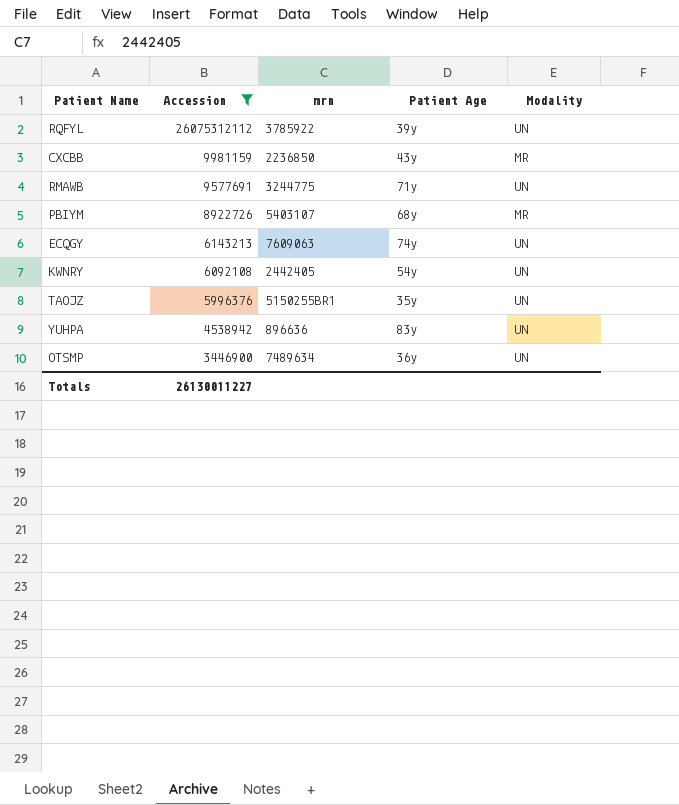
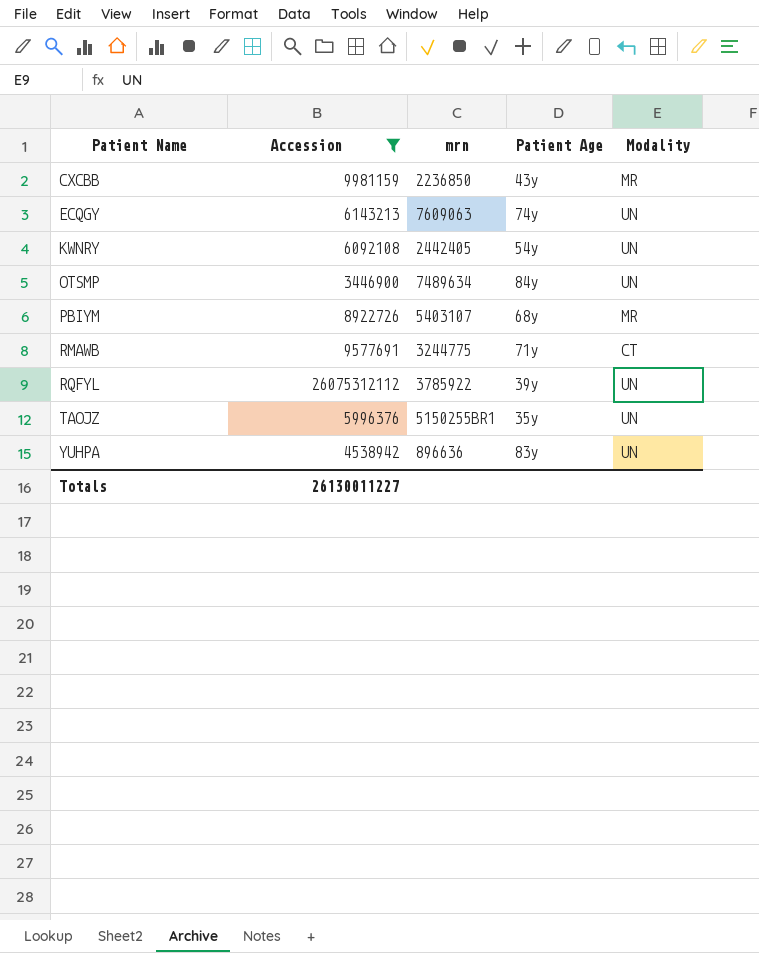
row order: Accession descending -> Patient Name ascending
OTSMP | Patient Age: 36y -> 84y
RMAWB | Modality: UN -> CT

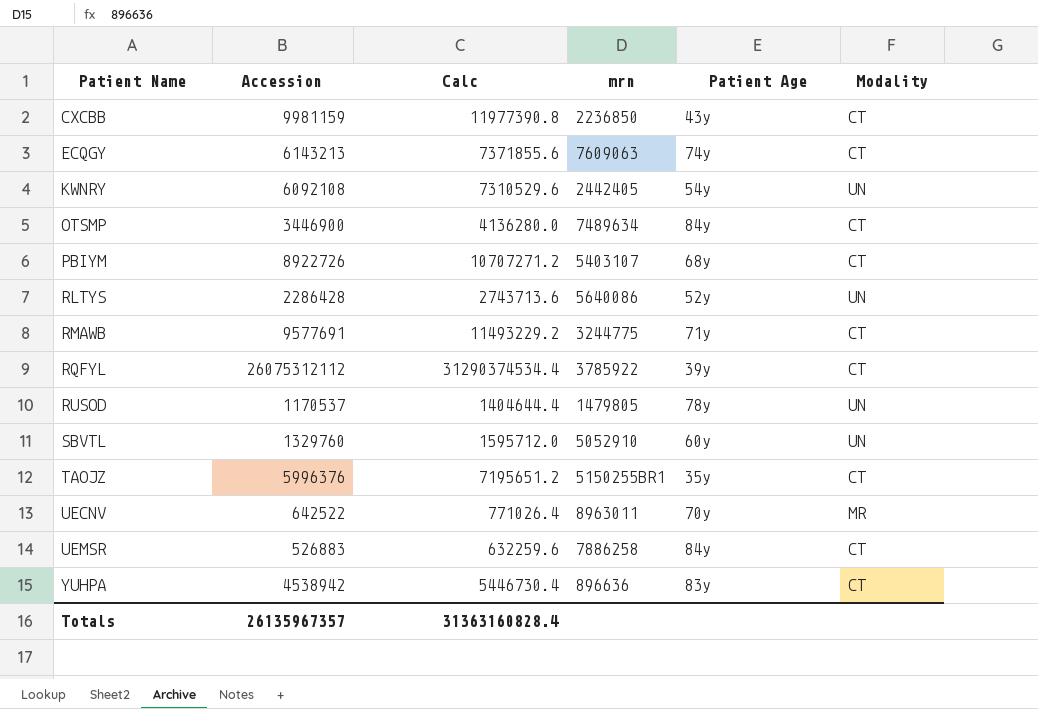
filter: Accession >= 3446900 -> none
column Calc | formula: none -> [Accession] * 1.2
CXCBB | Modality: MR -> CT
ECQGY | Modality: UN -> CT
OTSMP | Modality: UN -> CT
PBIYM | Modality: MR -> CT
RQFYL | Modality: UN -> CT
TAOJZ | Modality: UN -> CT
YUHPA | Modality: UN -> CT
Totals | Accession: 26130011227 -> 26135967357

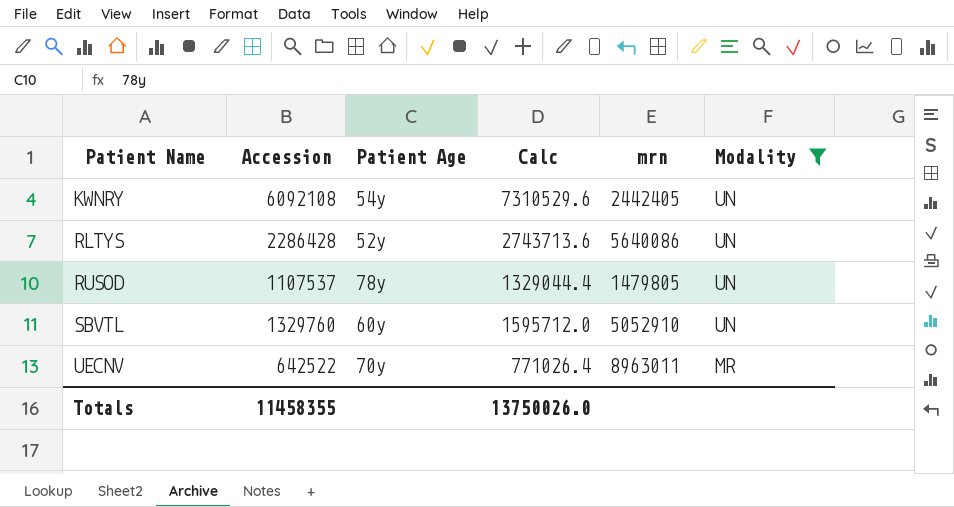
filter: none -> Modality != CT
column Patient Age | position: 5 -> 3
RUSOD | Accession: 1170537 -> 1107537
RUSOD | Calc: 1404644.4 -> 1329044.4
Totals | Accession: 26135967357 -> 11458355
Totals | Calc: 31363160828.4 -> 13750026.0

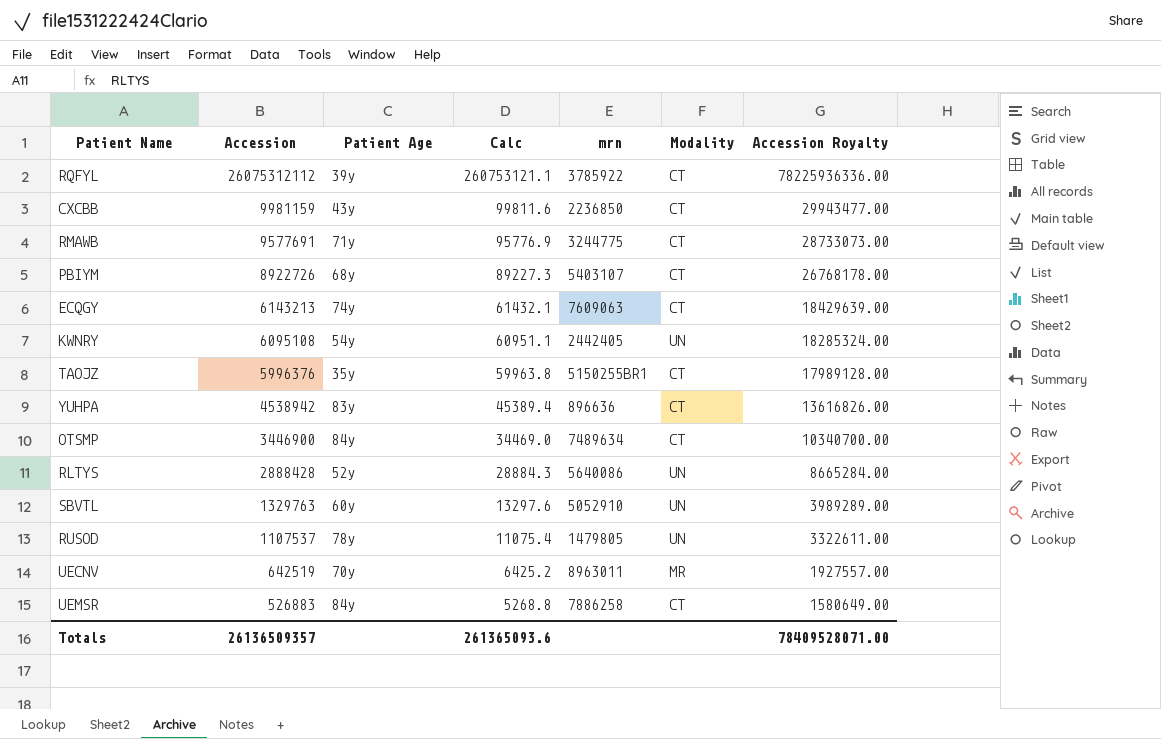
filter: Modality != CT -> none
row order: Patient Name ascending -> Accession descending
column Calc | formula: [Accession] * 1.2 -> [Accession] * 0.01
column Accession Royalty | formula: none -> [Accession] * 3
KWNRY | Accession: 6092108 -> 6095108
RLTYS | Accession: 2286428 -> 2888428
SBVTL | Accession: 1329760 -> 1329763
UECNV | Accession: 642522 -> 642519
Totals | Accession: 11458355 -> 26136509357
Totals | Calc: 13750026.0 -> 261365093.6

